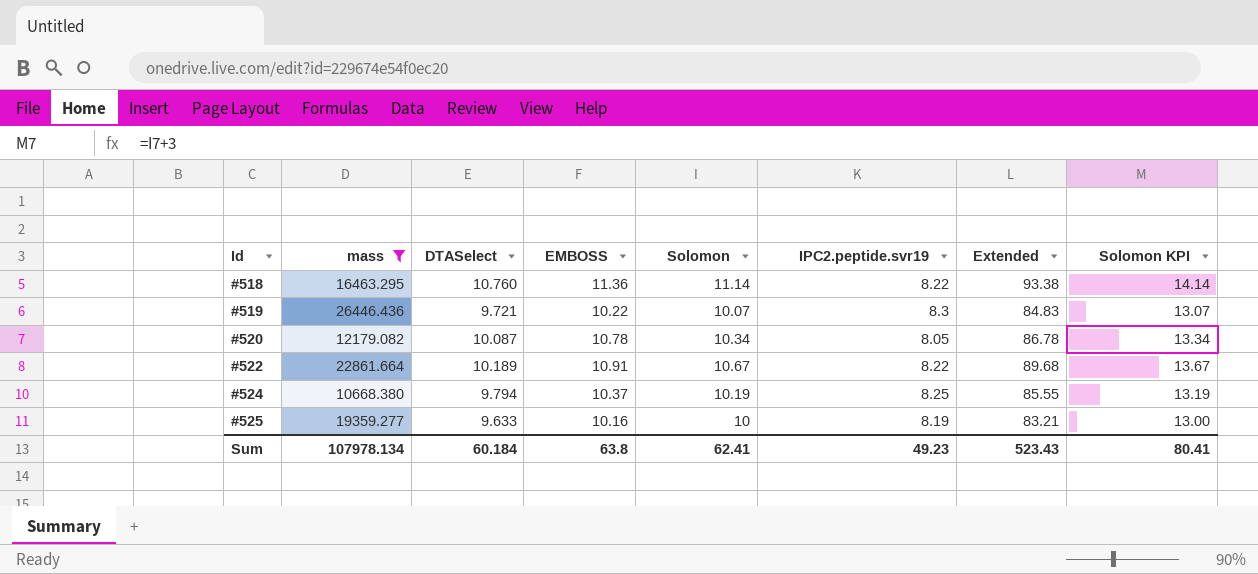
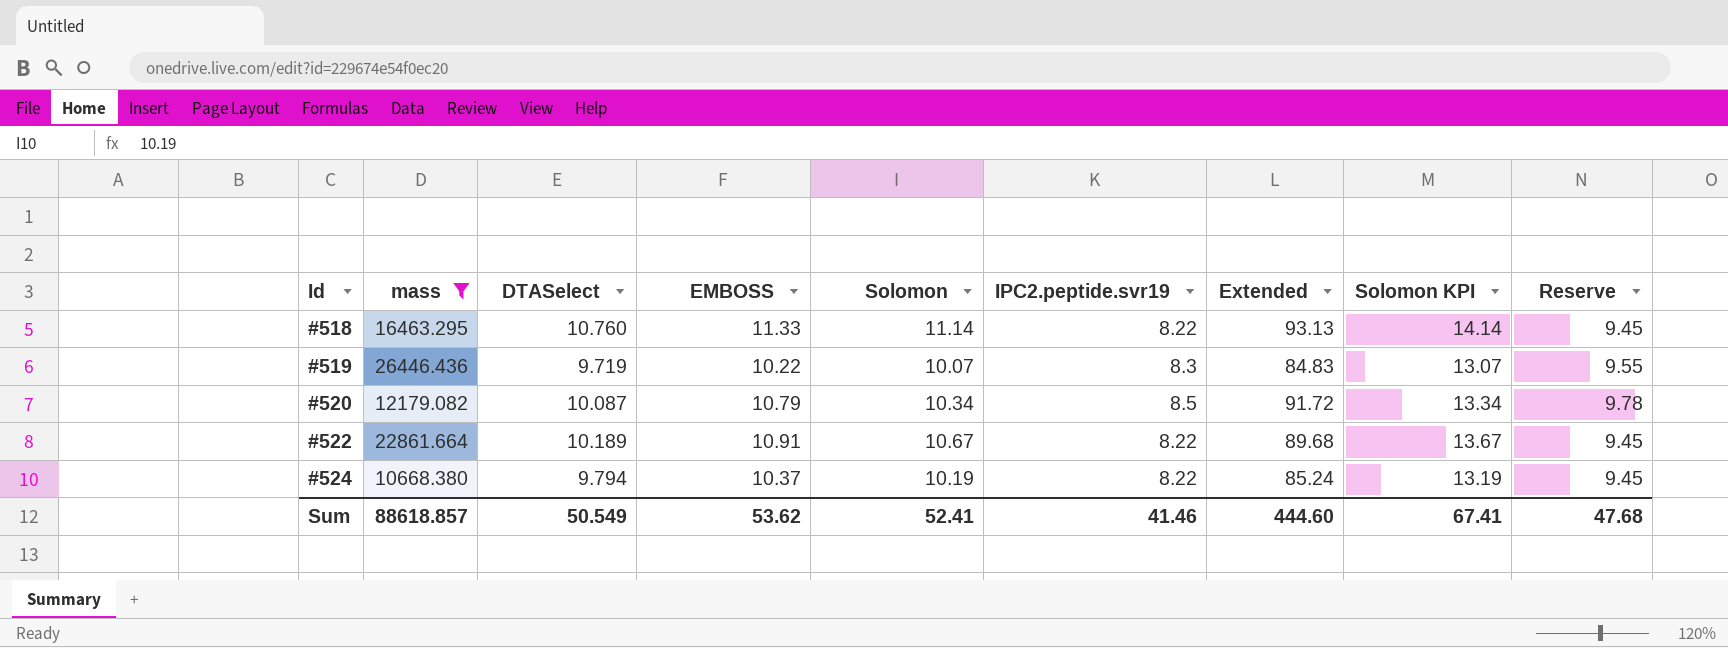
column Reserve | formula: none -> [IPC2.peptide.svr19] * 1.15
row #525: 19359.277 | 9.633 | 10.16 | 10 | 8.19 | 83.21 | 13.00 -> none
#518 | EMBOSS: 11.36 -> 11.33
#518 | Extended: 93.38 -> 93.13
#519 | DTASelect: 9.721 -> 9.719
#520 | EMBOSS: 10.78 -> 10.79
#520 | IPC2.peptide.svr19: 8.05 -> 8.5
#520 | Extended: 86.78 -> 91.72
#524 | IPC2.peptide.svr19: 8.25 -> 8.22
#524 | Extended: 85.55 -> 85.24
Sum | mass: 107978.134 -> 88618.857
Sum | DTASelect: 60.184 -> 50.549
Sum | EMBOSS: 63.8 -> 53.62
Sum | Solomon: 62.41 -> 52.41
Sum | IPC2.peptide.svr19: 49.23 -> 41.46
Sum | Extended: 523.43 -> 444.60
Sum | Solomon KPI: 80.41 -> 67.41

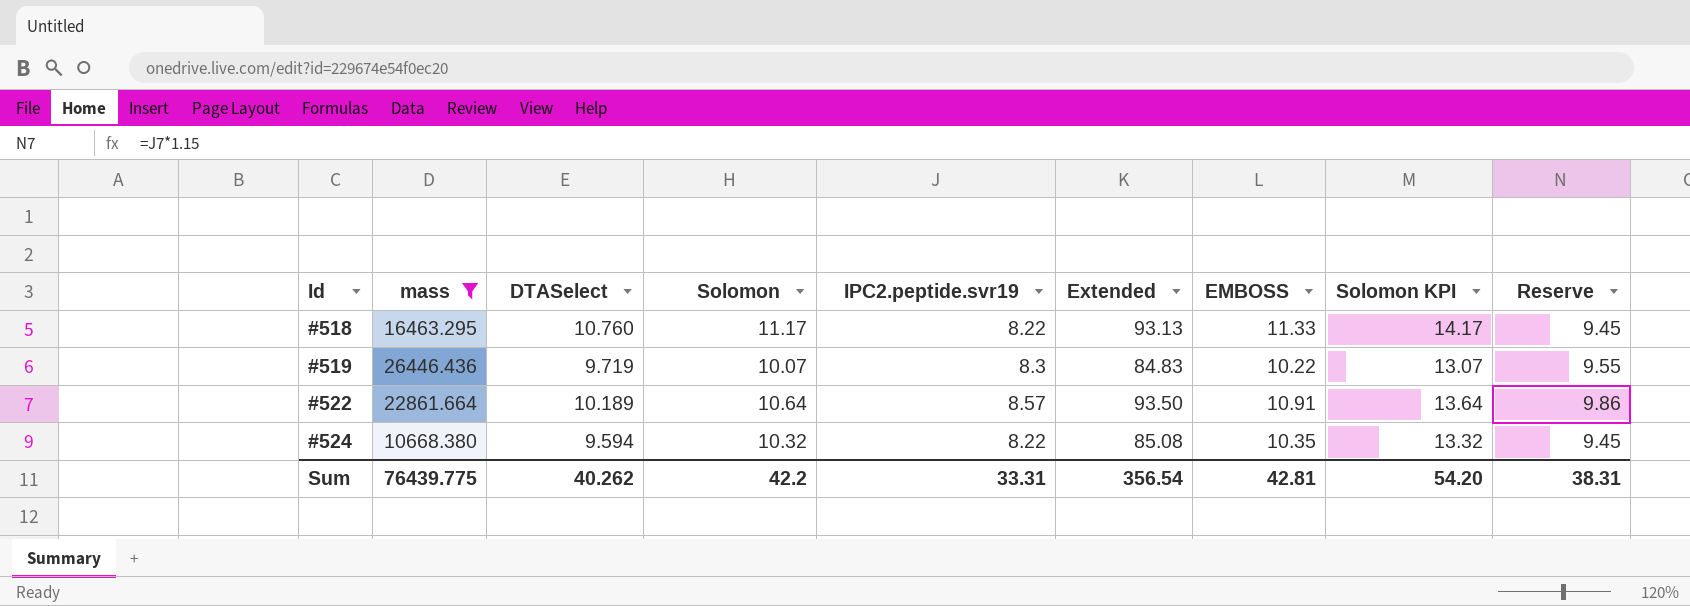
column EMBOSS | position: 4 -> 7
row #520: 12179.082 | 10.087 | 10.79 | 10.34 | 8.5 | 91.72 | 13.34 | 9.78 -> none
#518 | Solomon: 11.14 -> 11.17
#518 | Solomon KPI: 14.14 -> 14.17
#522 | Solomon: 10.67 -> 10.64
#522 | IPC2.peptide.svr19: 8.22 -> 8.57
#522 | Extended: 89.68 -> 93.50
#522 | Solomon KPI: 13.67 -> 13.64
#522 | Reserve: 9.45 -> 9.86
#524 | DTASelect: 9.794 -> 9.594
#524 | Solomon: 10.19 -> 10.32
#524 | Extended: 85.24 -> 85.08
#524 | EMBOSS: 10.37 -> 10.35
#524 | Solomon KPI: 13.19 -> 13.32
Sum | mass: 88618.857 -> 76439.775
Sum | DTASelect: 50.549 -> 40.262
Sum | Solomon: 52.41 -> 42.2
Sum | IPC2.peptide.svr19: 41.46 -> 33.31
Sum | Extended: 444.60 -> 356.54
Sum | EMBOSS: 53.62 -> 42.81
Sum | Solomon KPI: 67.41 -> 54.20
Sum | Reserve: 47.68 -> 38.31

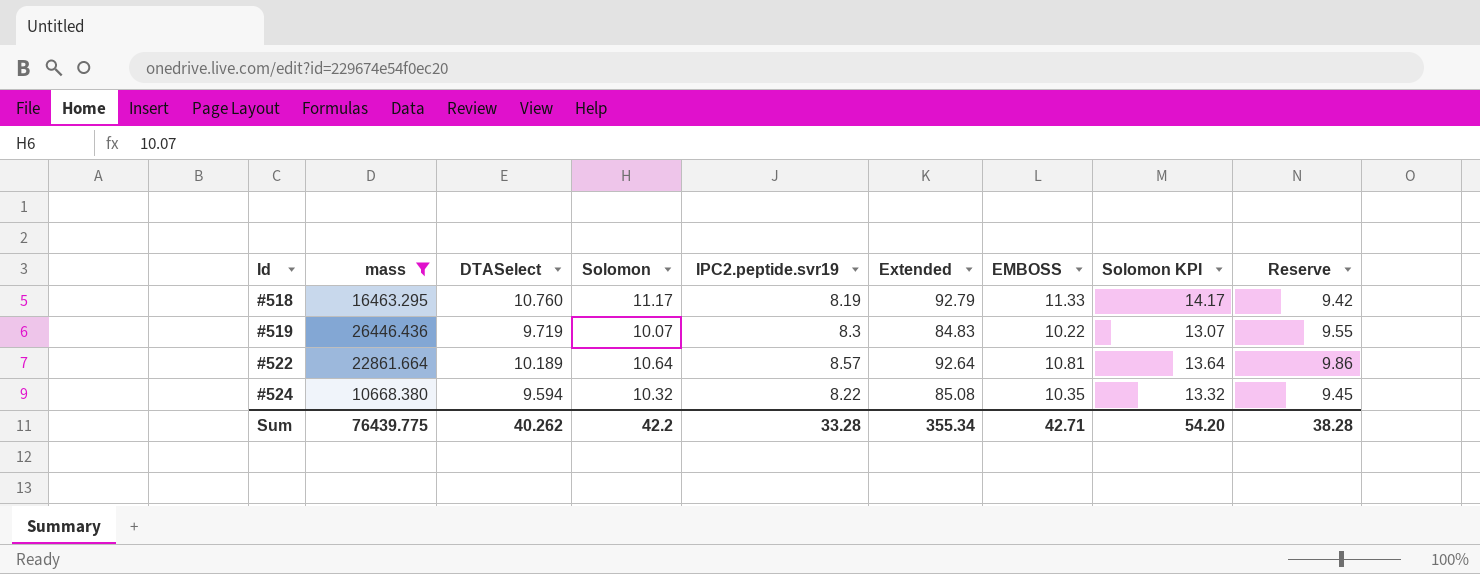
#518 | IPC2.peptide.svr19: 8.22 -> 8.19
#518 | Extended: 93.13 -> 92.79
#518 | Reserve: 9.45 -> 9.42
#522 | Extended: 93.50 -> 92.64
#522 | EMBOSS: 10.91 -> 10.81
Sum | IPC2.peptide.svr19: 33.31 -> 33.28
Sum | Extended: 356.54 -> 355.34
Sum | EMBOSS: 42.81 -> 42.71
Sum | Reserve: 38.31 -> 38.28

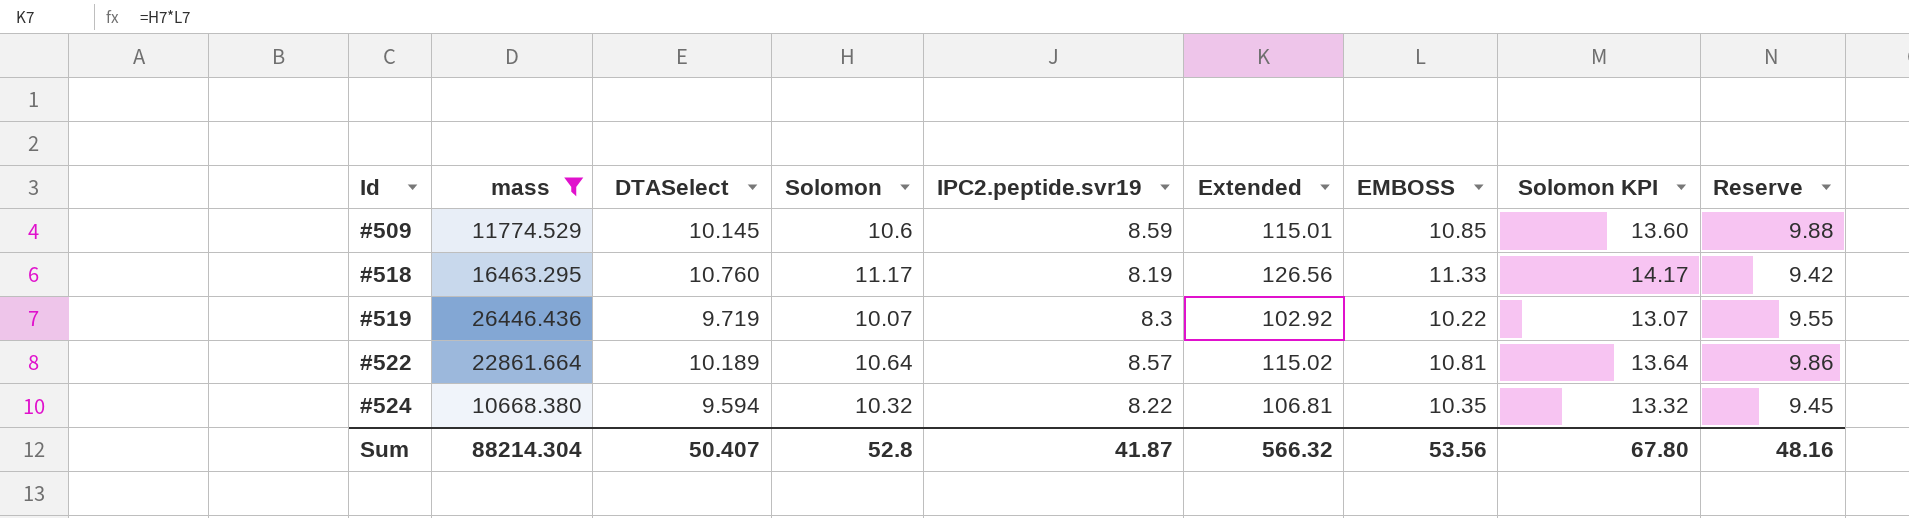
column Extended | formula: [IPC2.peptide.svr19] * [EMBOSS] -> [Solomon] * [EMBOSS]
row #509: none -> 11774.529 | 10.145 | 10.6 | 8.59 | 115.01 | 10.85 | 13.60 | 9.88
Sum | mass: 76439.775 -> 88214.304
Sum | DTASelect: 40.262 -> 50.407
Sum | Solomon: 42.2 -> 52.8
Sum | IPC2.peptide.svr19: 33.28 -> 41.87
Sum | Extended: 355.34 -> 566.32
Sum | EMBOSS: 42.71 -> 53.56
Sum | Solomon KPI: 54.20 -> 67.80
Sum | Reserve: 38.28 -> 48.16

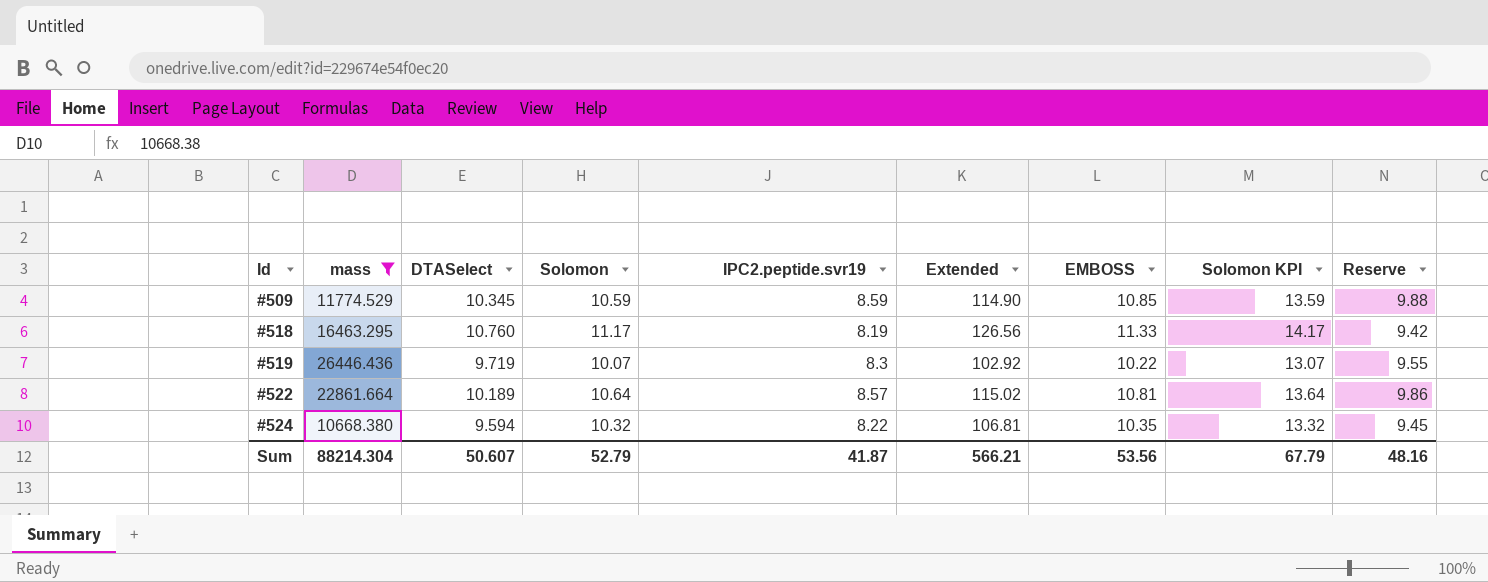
#509 | DTASelect: 10.145 -> 10.345
#509 | Solomon: 10.6 -> 10.59
#509 | Extended: 115.01 -> 114.90
#509 | Solomon KPI: 13.60 -> 13.59
Sum | DTASelect: 50.407 -> 50.607
Sum | Solomon: 52.8 -> 52.79
Sum | Extended: 566.32 -> 566.21
Sum | Solomon KPI: 67.80 -> 67.79

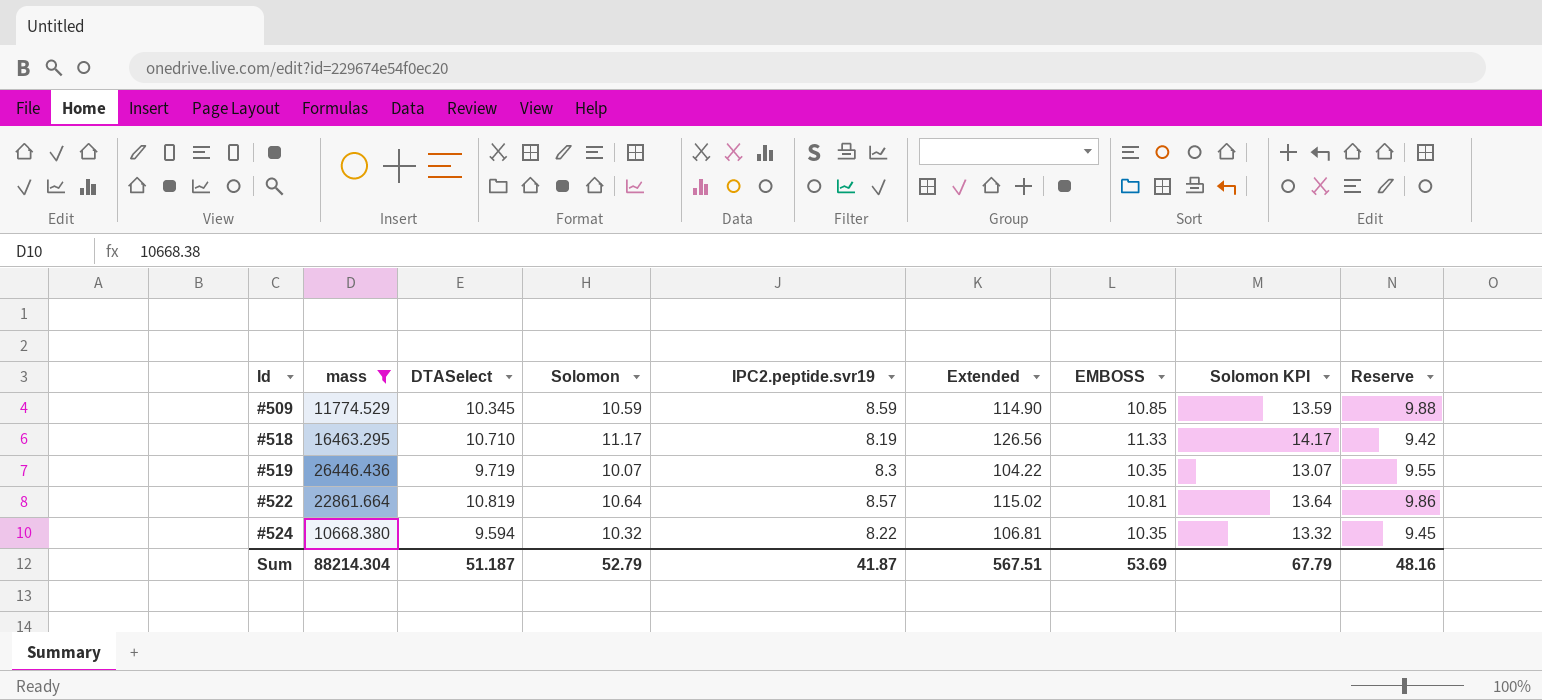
#518 | DTASelect: 10.760 -> 10.710
#519 | Extended: 102.92 -> 104.22
#519 | EMBOSS: 10.22 -> 10.35
#522 | DTASelect: 10.189 -> 10.819
Sum | DTASelect: 50.607 -> 51.187
Sum | Extended: 566.21 -> 567.51
Sum | EMBOSS: 53.56 -> 53.69

